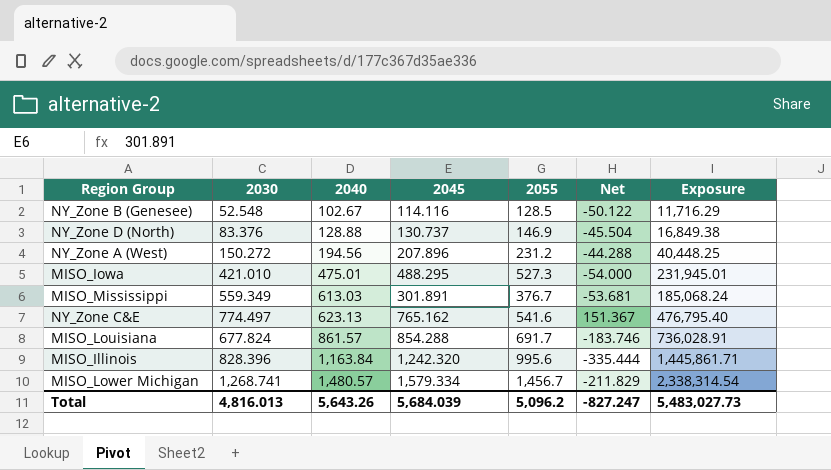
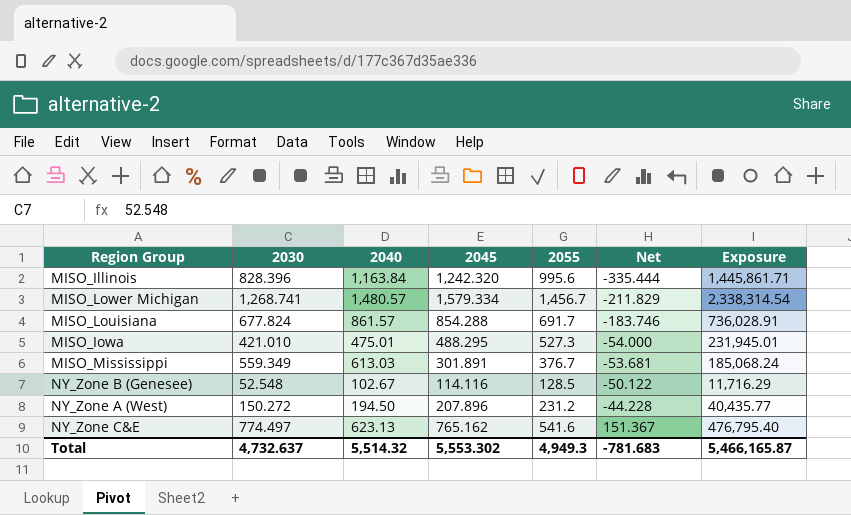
row order: 2040 ascending -> Net ascending
row NY_Zone D (North): 83.376 | 128.88 | 130.737 | 146.9 | -45.504 | 16,849.38 -> none
NY_Zone A (West) | 2040: 194.56 -> 194.50
NY_Zone A (West) | Net: -44.288 -> -44.228
NY_Zone A (West) | Exposure: 40,448.25 -> 40,435.77
Total | 2030: 4,816.013 -> 4,732.637
Total | 2040: 5,643.26 -> 5,514.32
Total | 2045: 5,684.039 -> 5,553.302
Total | 2055: 5,096.2 -> 4,949.3
Total | Net: -827.247 -> -781.683
Total | Exposure: 5,483,027.73 -> 5,466,165.87

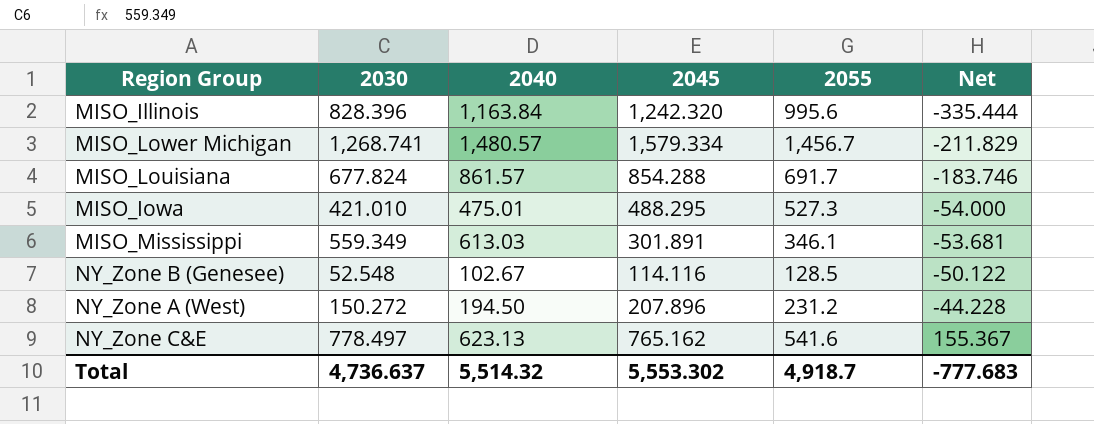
column Exposure | formula: [2040] * [2045] -> none
MISO_Mississippi | 2055: 376.7 -> 346.1
NY_Zone C&E | 2030: 774.497 -> 778.497
NY_Zone C&E | Net: 151.367 -> 155.367
Total | 2030: 4,732.637 -> 4,736.637
Total | 2055: 4,949.3 -> 4,918.7
Total | Net: -781.683 -> -777.683

